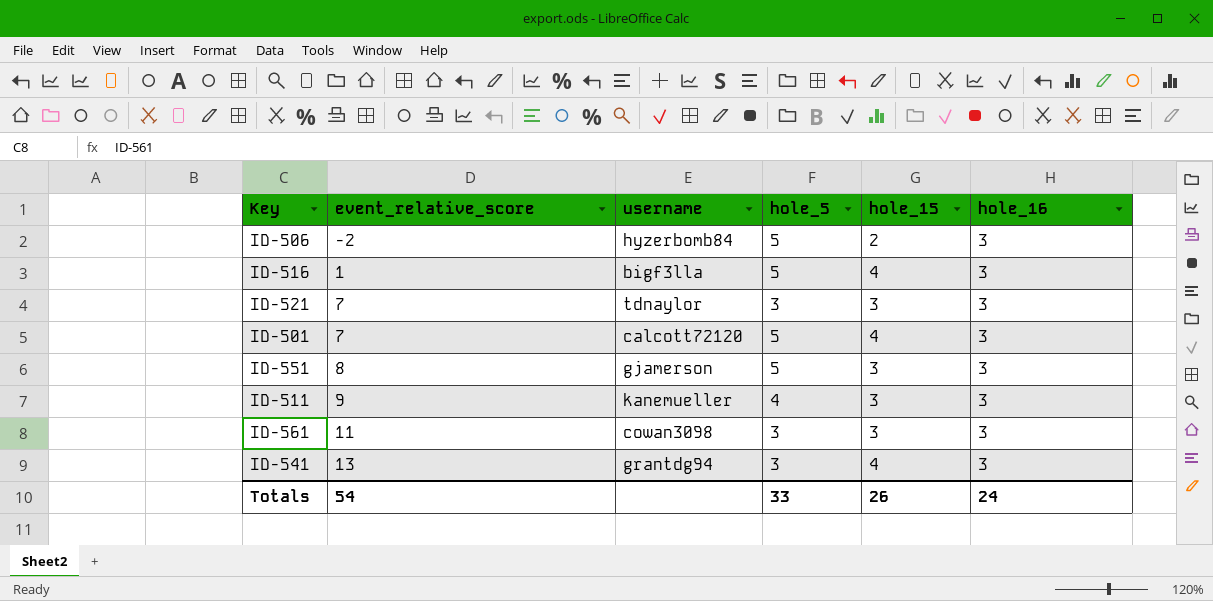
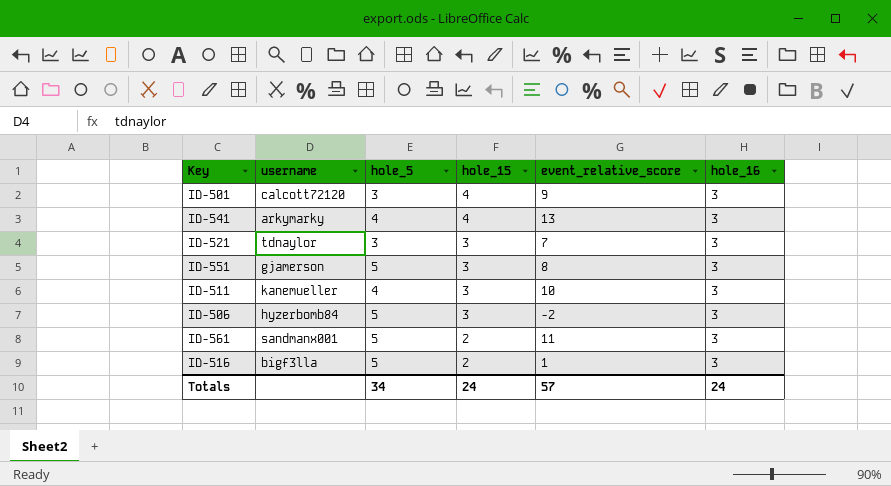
row order: event_relative_score ascending -> hole_15 descending
column event_relative_score | position: 2 -> 5
ID-501 | hole_5: 5 -> 3
ID-501 | event_relative_score: 7 -> 9
ID-541 | username: grantdg94 -> arkymarky
ID-541 | hole_5: 3 -> 4
ID-511 | event_relative_score: 9 -> 10
ID-506 | hole_15: 2 -> 3
ID-561 | username: cowan3098 -> sandmanx001
ID-561 | hole_5: 3 -> 5
ID-561 | hole_15: 3 -> 2
ID-516 | hole_15: 4 -> 2
Totals | hole_5: 33 -> 34
Totals | hole_15: 26 -> 24
Totals | event_relative_score: 54 -> 57

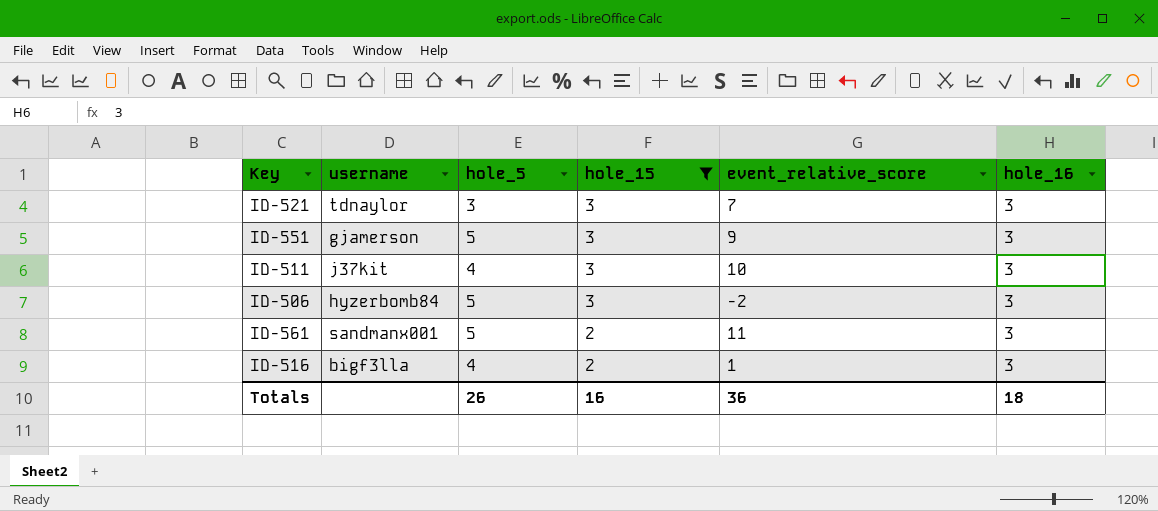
filter: none -> hole_15 != 4
ID-551 | event_relative_score: 8 -> 9
ID-511 | username: kanemueller -> j37kit
ID-516 | hole_5: 5 -> 4
Totals | hole_5: 34 -> 26
Totals | hole_15: 24 -> 16
Totals | event_relative_score: 57 -> 36
Totals | hole_16: 24 -> 18

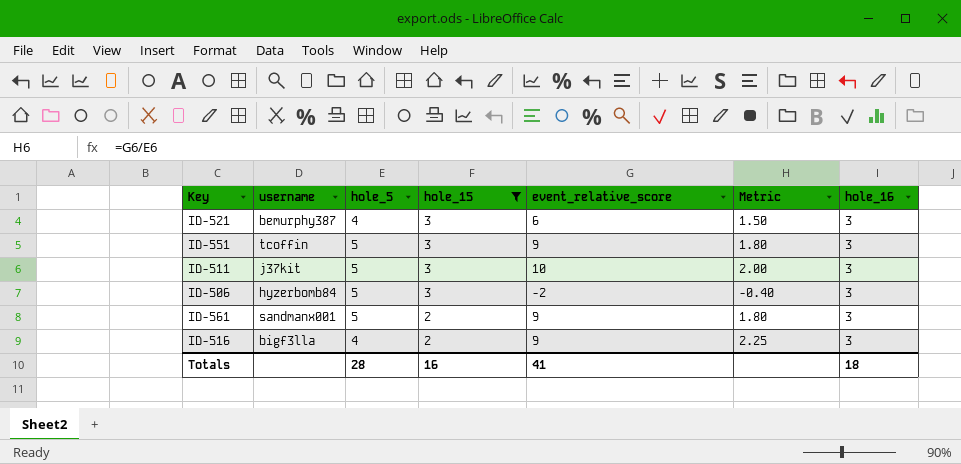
column Metric | formula: none -> [event_relative_score] / [hole_5]
ID-521 | username: tdnaylor -> bemurphy387
ID-521 | hole_5: 3 -> 4
ID-521 | event_relative_score: 7 -> 6
ID-551 | username: gjamerson -> tcoffin
ID-511 | hole_5: 4 -> 5
ID-561 | event_relative_score: 11 -> 9
ID-516 | event_relative_score: 1 -> 9
Totals | hole_5: 26 -> 28
Totals | event_relative_score: 36 -> 41

